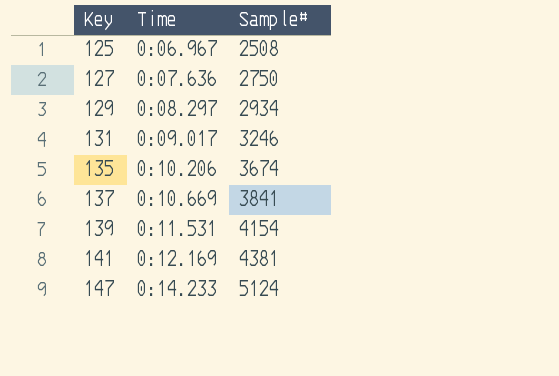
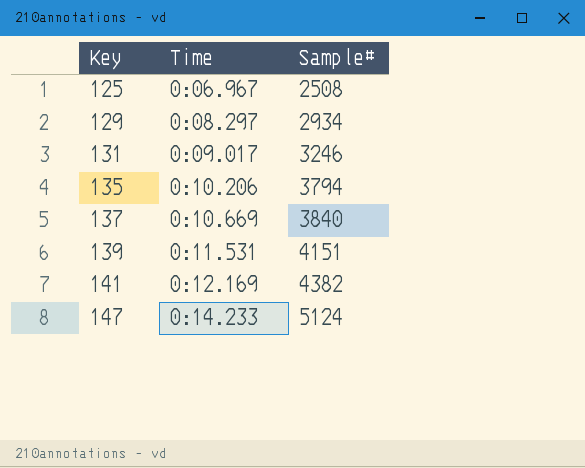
row 127: 0:07.636 | 2750 -> none
135 | Sample#: 3674 -> 3794
137 | Sample#: 3841 -> 3840
139 | Sample#: 4154 -> 4151
141 | Sample#: 4381 -> 4382

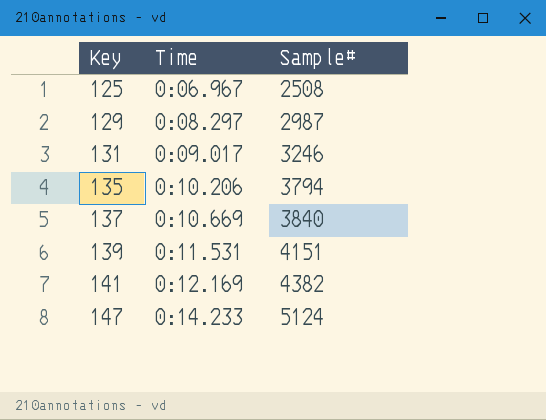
129 | Sample#: 2934 -> 2987

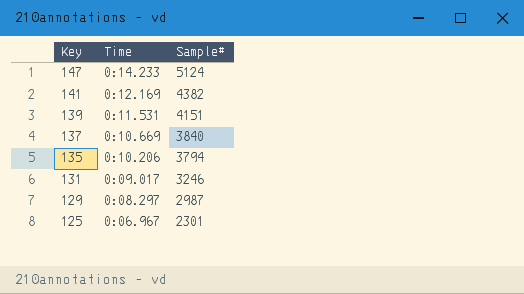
row order: Key ascending -> Key descending
125 | Sample#: 2508 -> 2301

